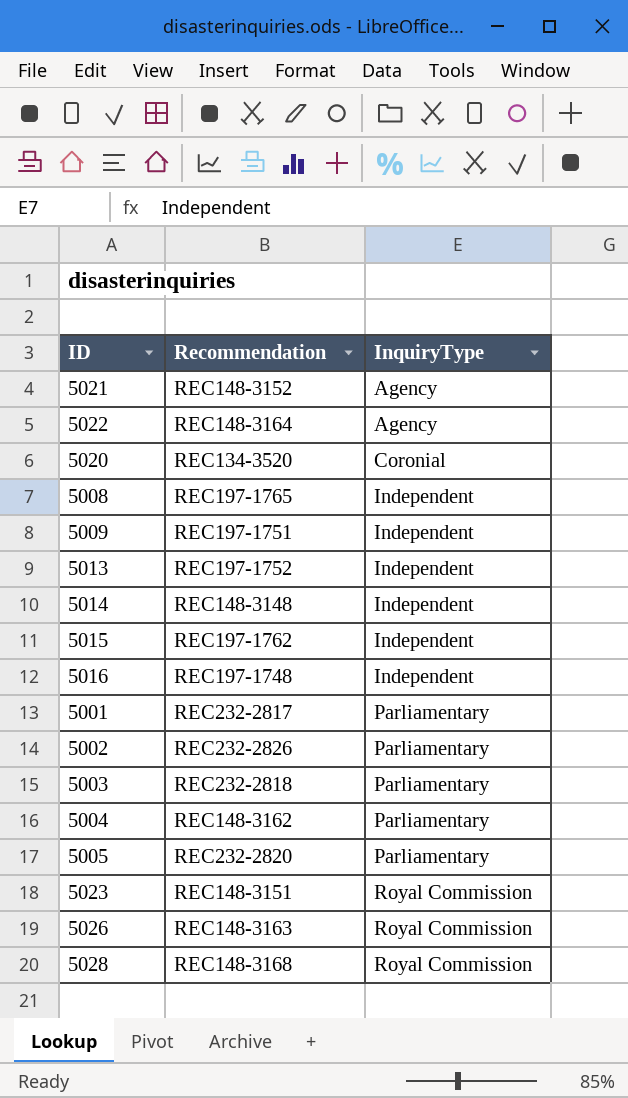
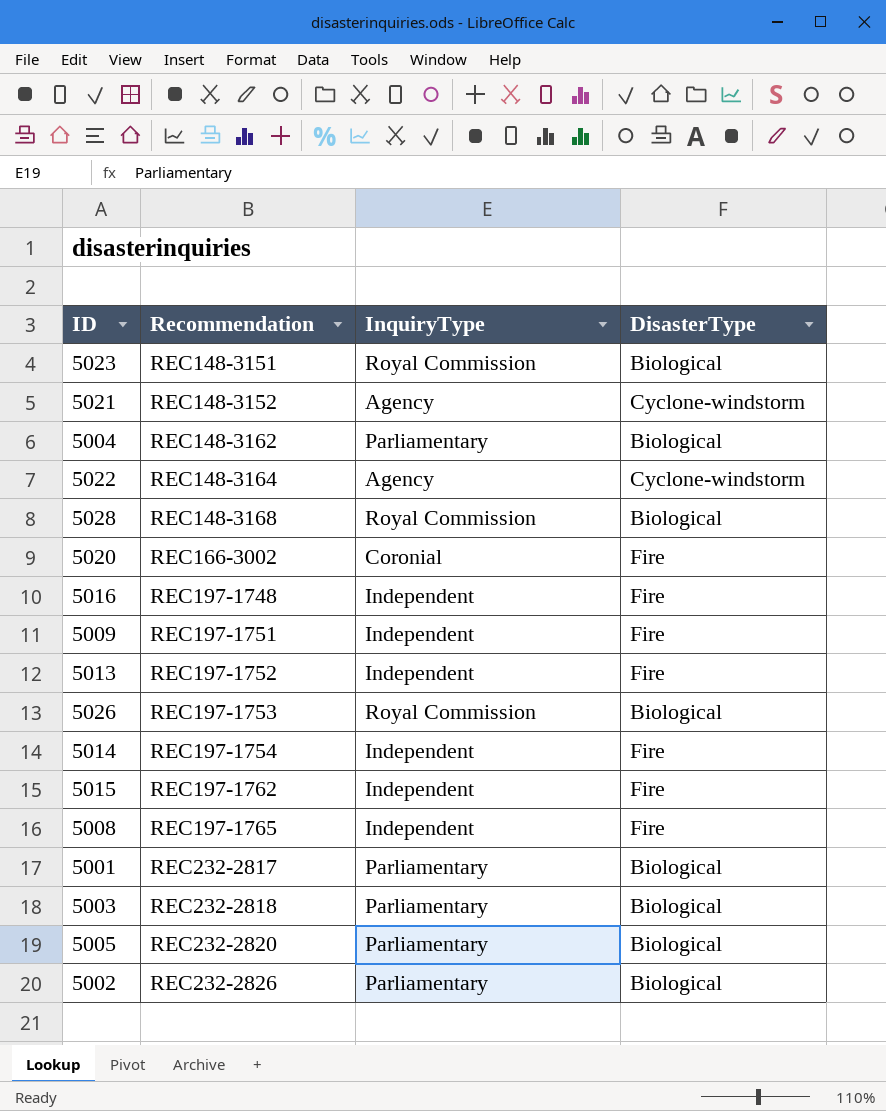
row order: InquiryType ascending -> Recommendation ascending
column DisasterType | position: none -> 4
5020 | Recommendation: REC134-3520 -> REC166-3002
5026 | Recommendation: REC148-3163 -> REC197-1753
5014 | Recommendation: REC148-3148 -> REC197-1754

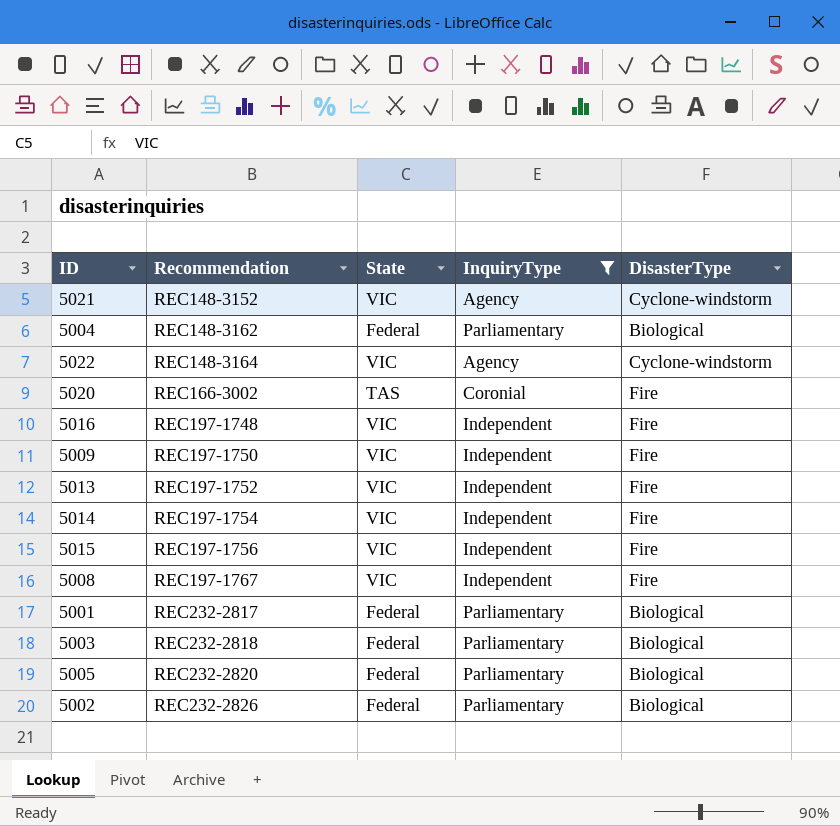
filter: none -> InquiryType != Royal Commission
column State | position: none -> 3
5009 | Recommendation: REC197-1751 -> REC197-1750
5015 | Recommendation: REC197-1762 -> REC197-1756
5008 | Recommendation: REC197-1765 -> REC197-1767

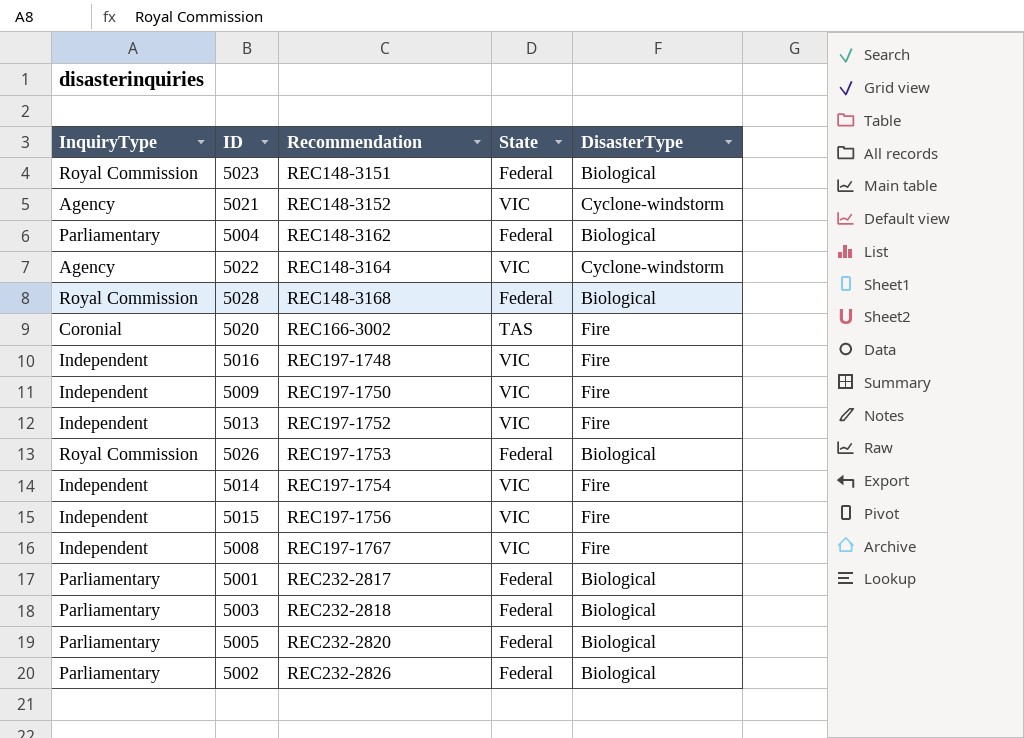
filter: InquiryType != Royal Commission -> none
column InquiryType | position: 4 -> 1

